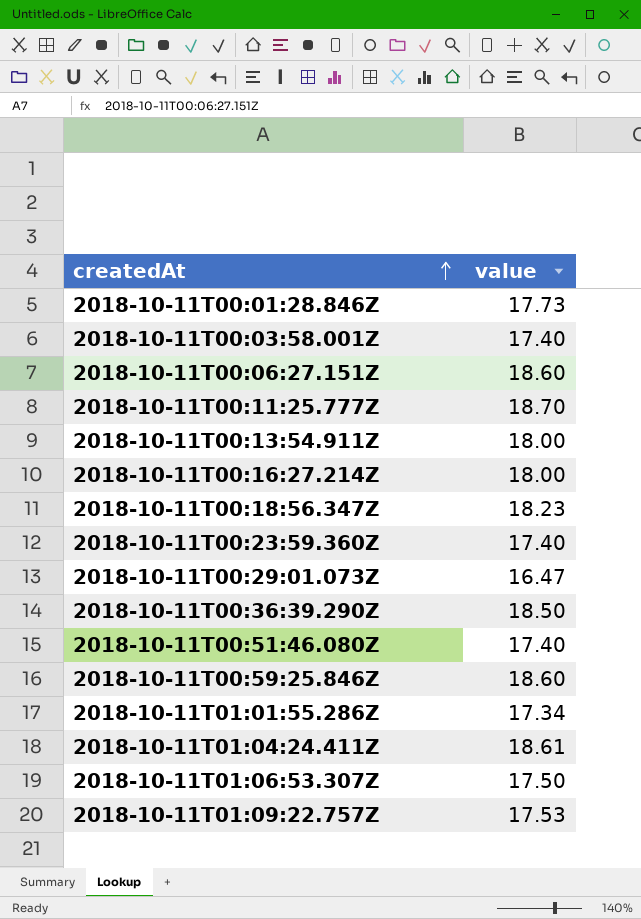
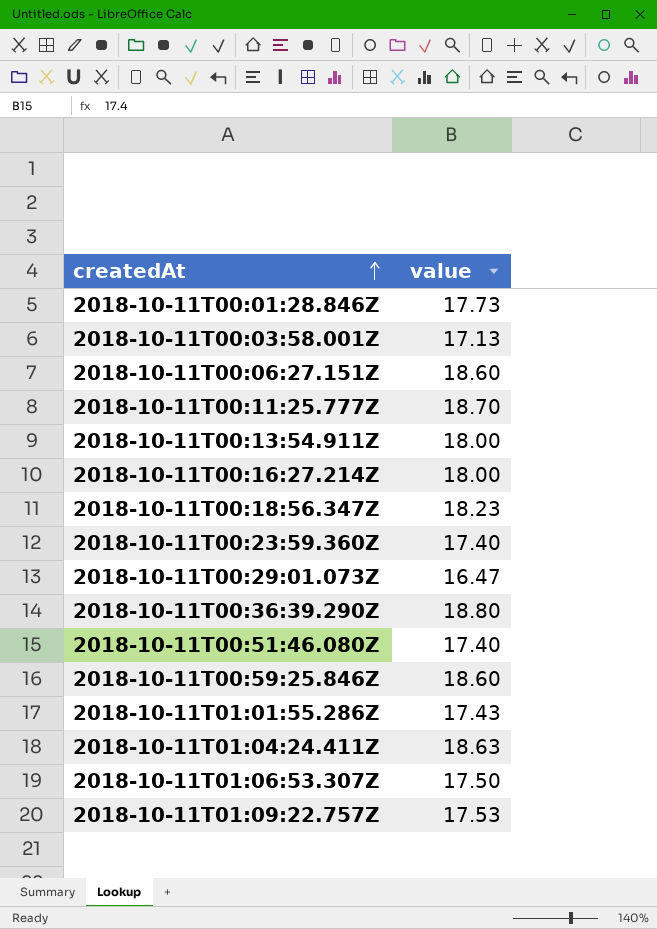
2018-10-11T00:03:58.001Z | value: 17.40 -> 17.13
2018-10-11T00:36:39.290Z | value: 18.50 -> 18.80
2018-10-11T01:01:55.286Z | value: 17.34 -> 17.43
2018-10-11T01:04:24.411Z | value: 18.61 -> 18.63

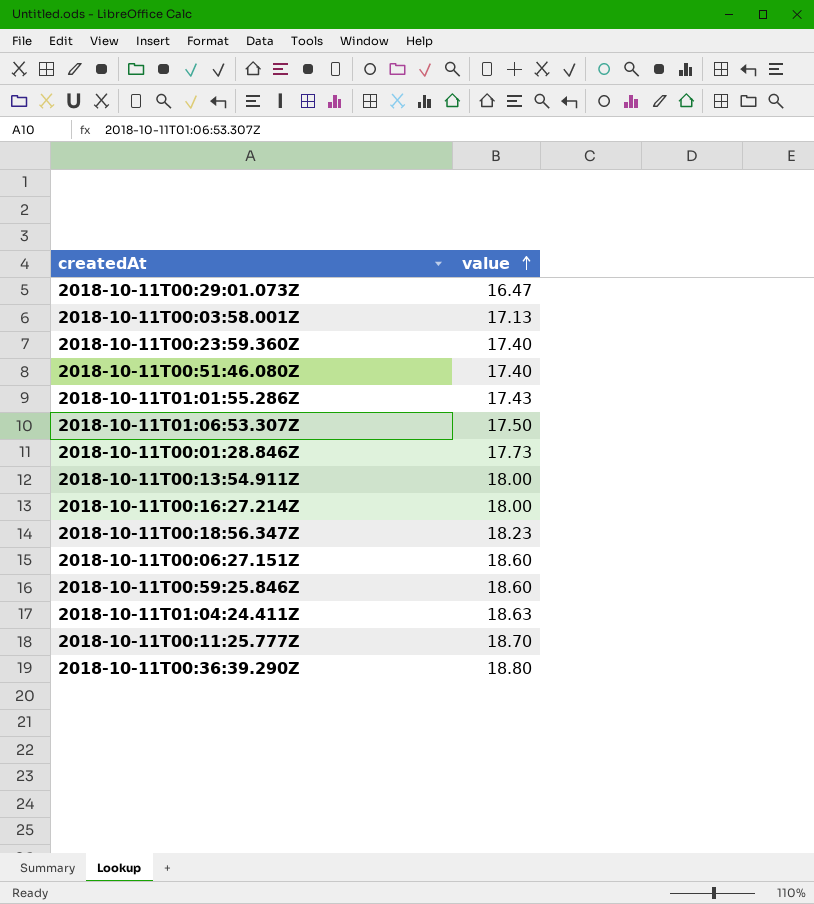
row order: createdAt ascending -> value ascending
row 2018-10-11T01:09:22.757Z: 17.53 -> none

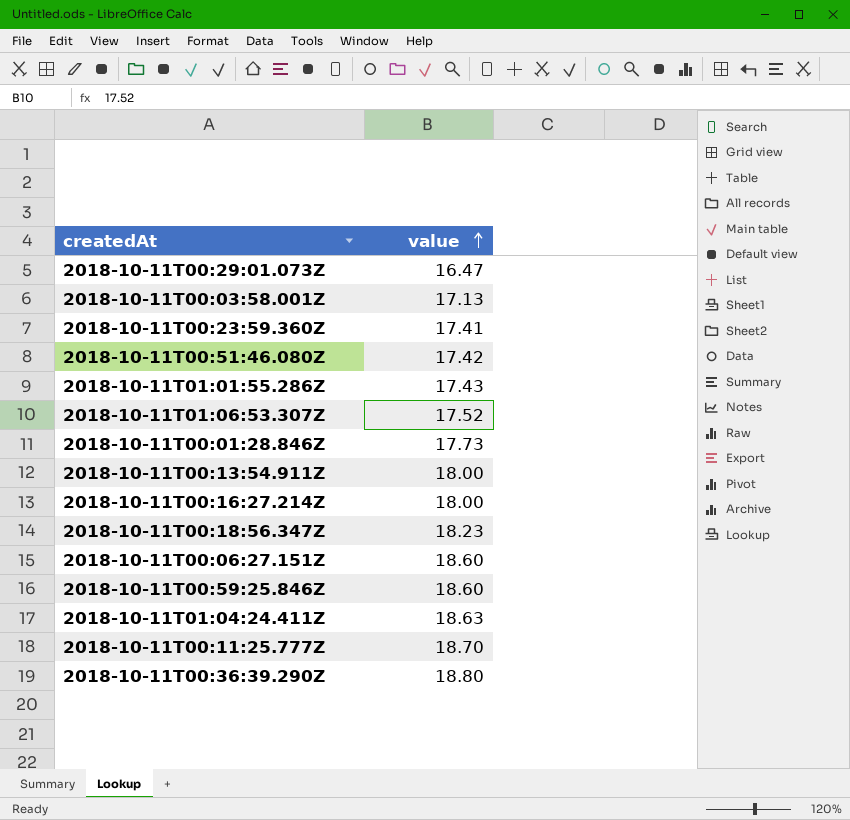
2018-10-11T00:23:59.360Z | value: 17.40 -> 17.41
2018-10-11T00:51:46.080Z | value: 17.40 -> 17.42
2018-10-11T01:06:53.307Z | value: 17.50 -> 17.52

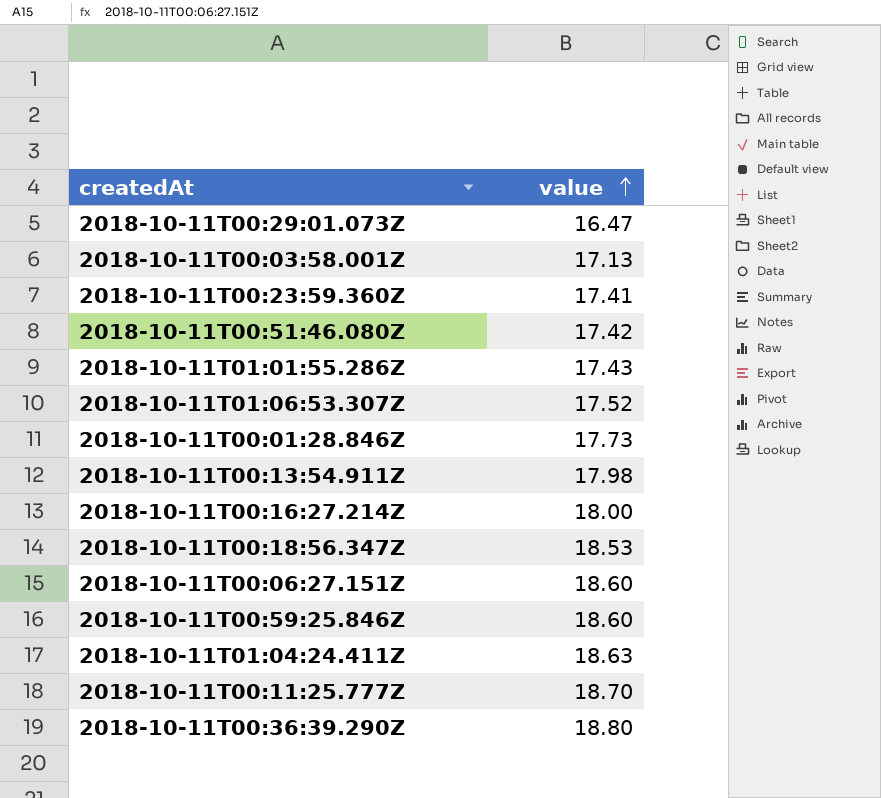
2018-10-11T00:13:54.911Z | value: 18.00 -> 17.98
2018-10-11T00:18:56.347Z | value: 18.23 -> 18.53

